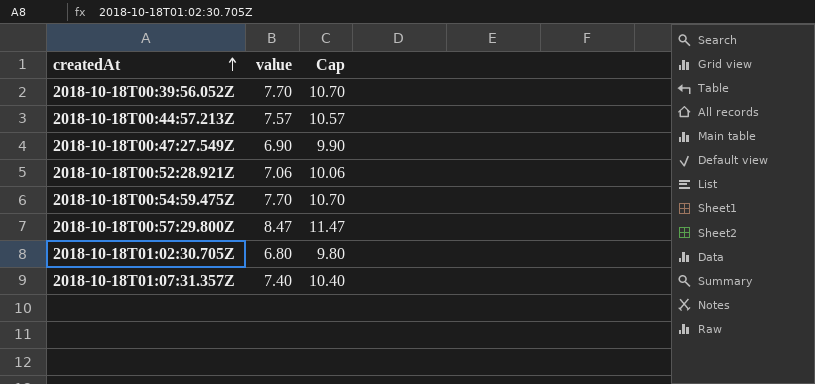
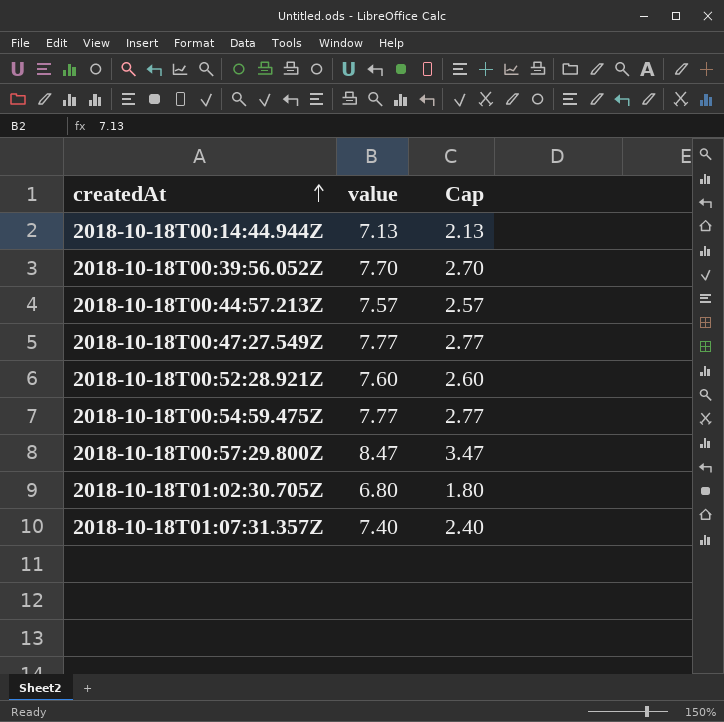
column Cap | formula: [value] + 3 -> [value] - 5
row 2018-10-18T00:14:44.944Z: none -> 7.13 | 2.13
2018-10-18T00:47:27.549Z | value: 6.90 -> 7.77
2018-10-18T00:52:28.921Z | value: 7.06 -> 7.60
2018-10-18T00:54:59.475Z | value: 7.70 -> 7.77

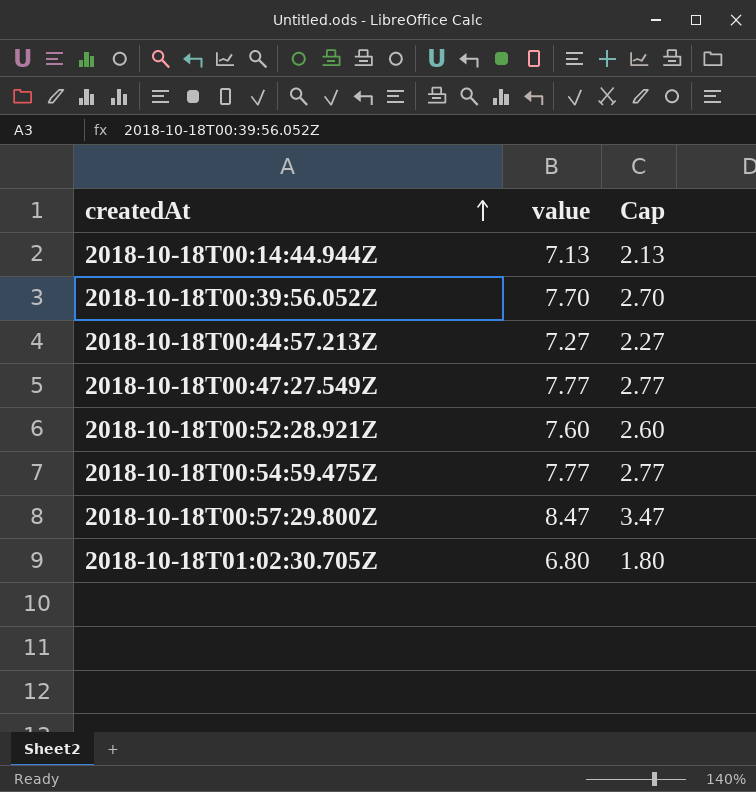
row 2018-10-18T01:07:31.357Z: 7.40 | 2.40 -> none
2018-10-18T00:44:57.213Z | value: 7.57 -> 7.27
2018-10-18T00:44:57.213Z | Cap: 2.57 -> 2.27

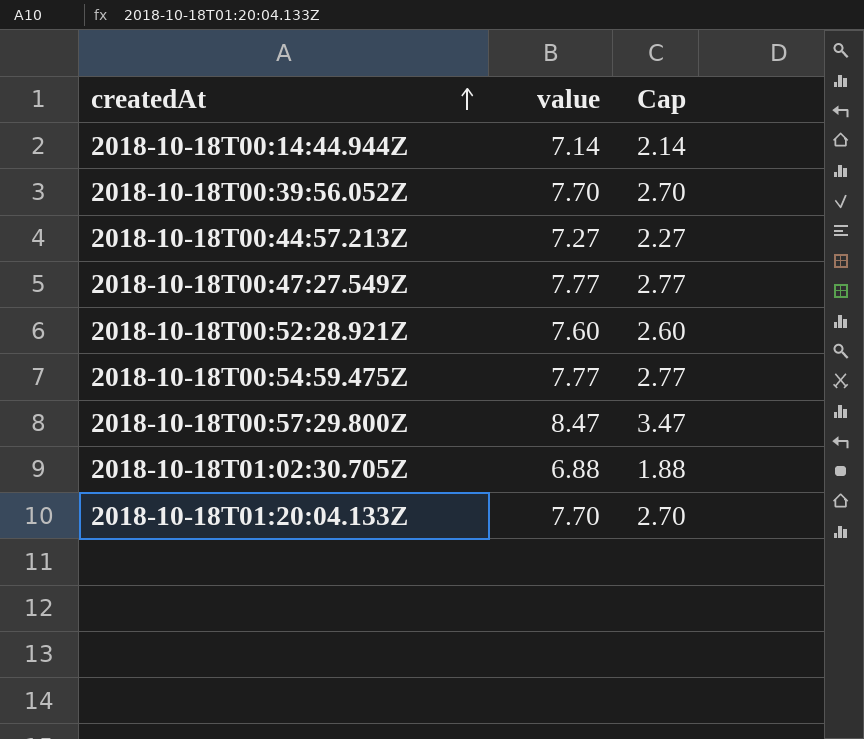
2018-10-18T00:14:44.944Z | value: 7.13 -> 7.14
2018-10-18T00:14:44.944Z | Cap: 2.13 -> 2.14
2018-10-18T01:02:30.705Z | value: 6.80 -> 6.88
2018-10-18T01:02:30.705Z | Cap: 1.80 -> 1.88
row 2018-10-18T01:20:04.133Z: none -> 7.70 | 2.70

